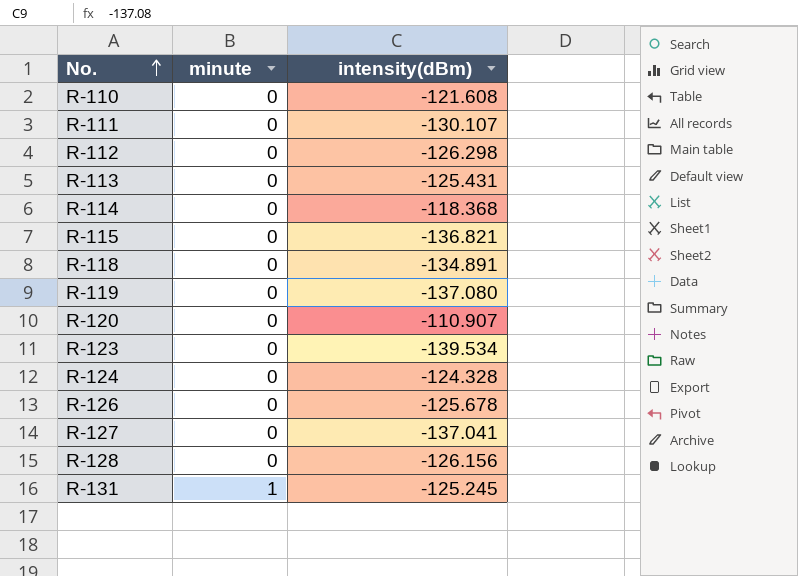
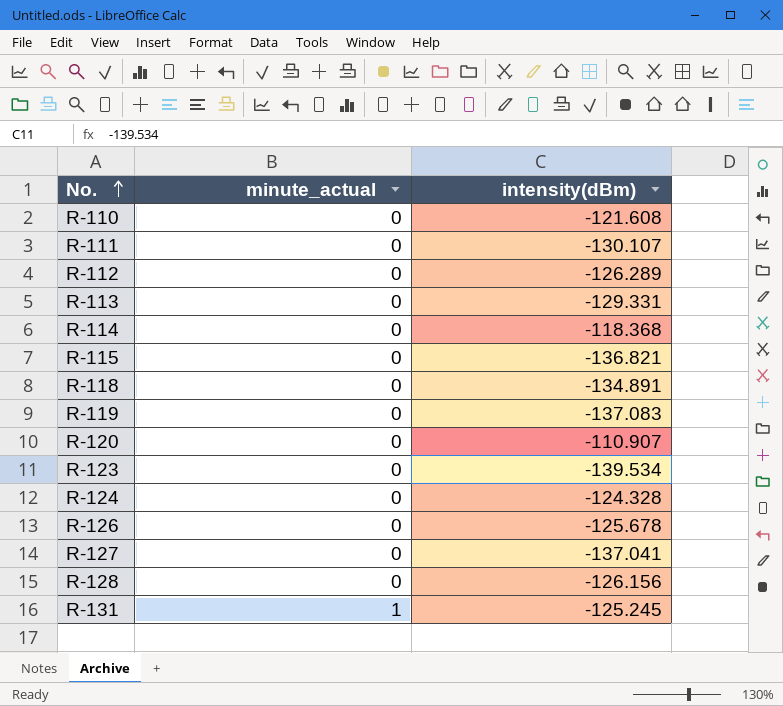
column name: minute -> minute_actual
R-112 | intensity(dBm): -126.298 -> -126.289
R-113 | intensity(dBm): -125.431 -> -129.331
R-119 | intensity(dBm): -137.080 -> -137.083

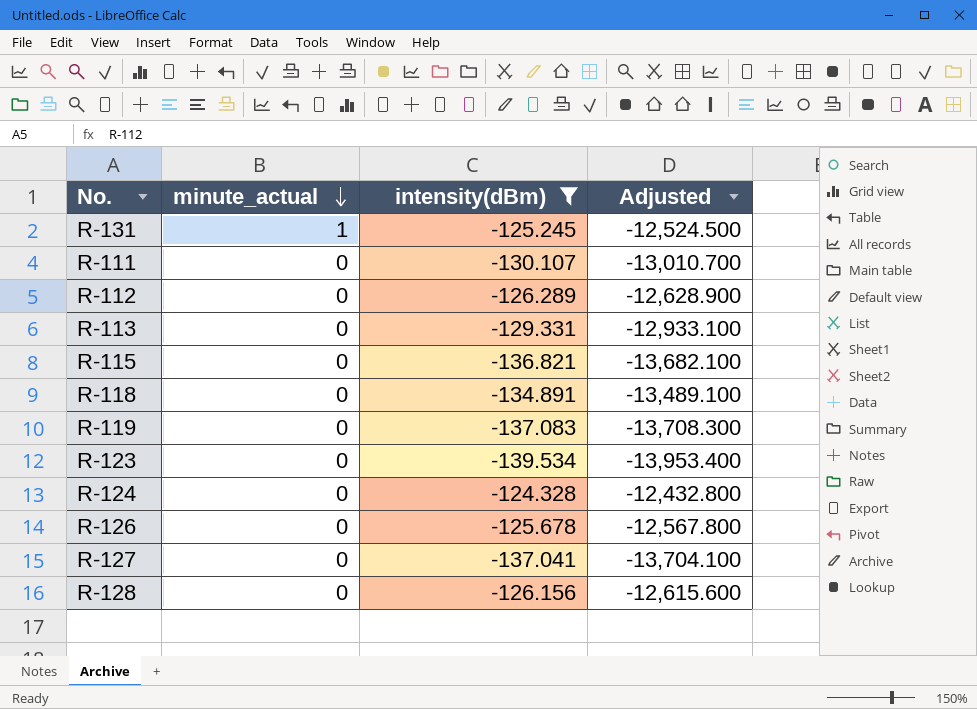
filter: none -> intensity(dBm) <= -124.328
row order: No. ascending -> minute_actual descending
column Adjusted | formula: none -> [intensity(dBm)] * 100

